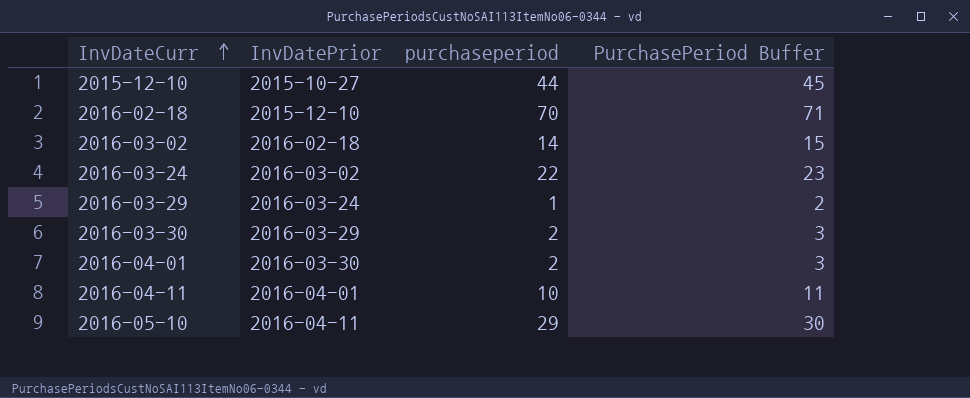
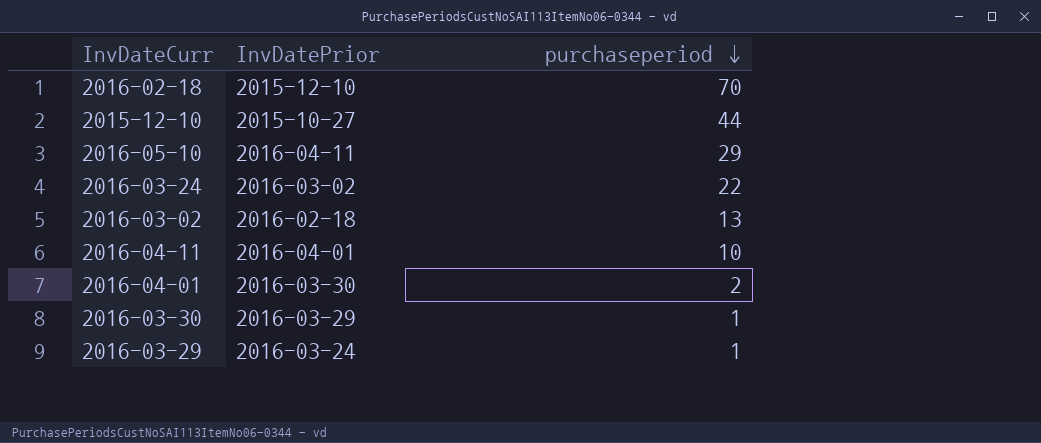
row order: InvDateCurr ascending -> purchaseperiod descending
column PurchasePeriod Buffer | formula: [purchaseperiod] + 1 -> none
2016-03-02 | purchaseperiod: 14 -> 13
2016-03-30 | purchaseperiod: 2 -> 1

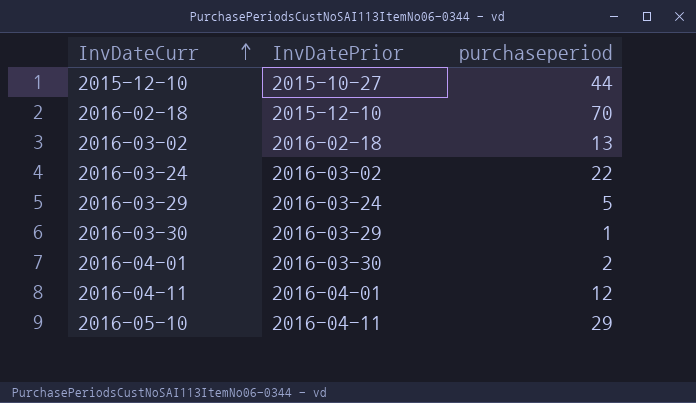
row order: purchaseperiod descending -> InvDateCurr ascending
2016-03-29 | purchaseperiod: 1 -> 5
2016-04-11 | purchaseperiod: 10 -> 12

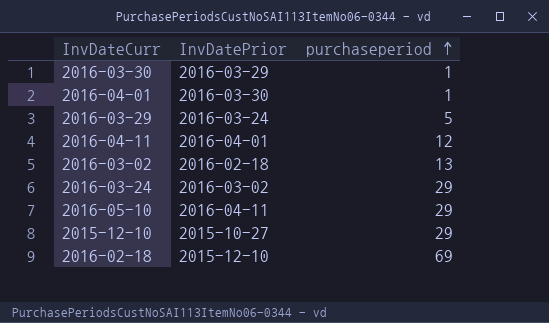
row order: InvDateCurr ascending -> purchaseperiod ascending
2016-04-01 | purchaseperiod: 2 -> 1
2016-03-24 | purchaseperiod: 22 -> 29
2015-12-10 | purchaseperiod: 44 -> 29
2016-02-18 | purchaseperiod: 70 -> 69

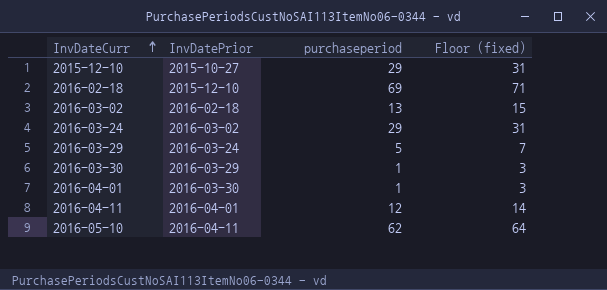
row order: purchaseperiod ascending -> InvDateCurr ascending
column Floor (fixed) | formula: none -> [purchaseperiod] + 2
2016-05-10 | purchaseperiod: 29 -> 62

